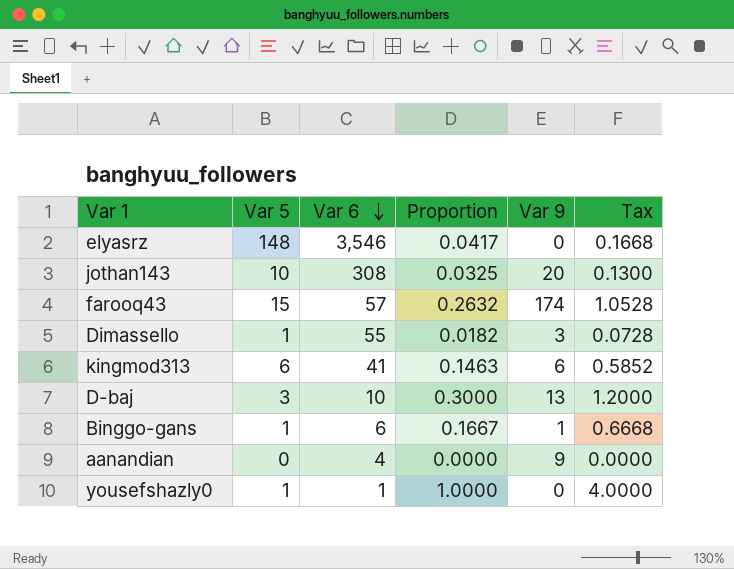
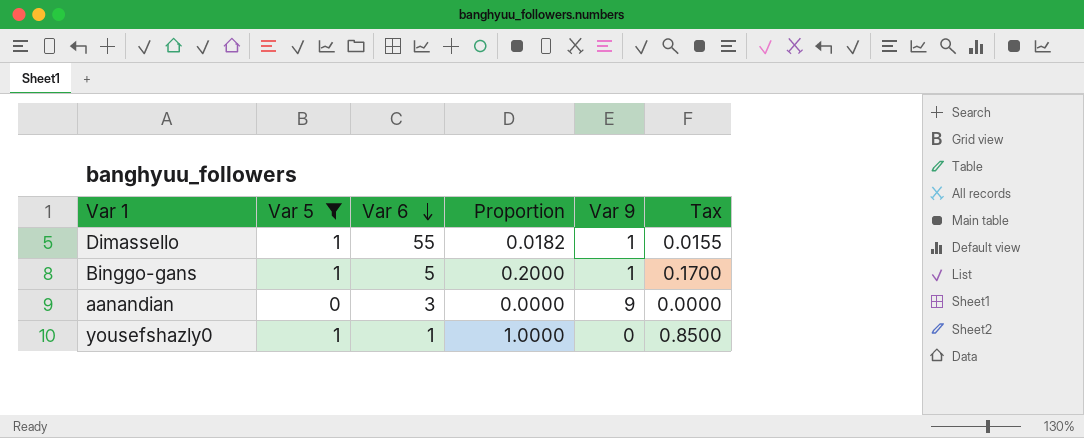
filter: none -> Var 5 <= 1
column Tax | formula: [Proportion] * 4 -> [Proportion] * 0.85
Dimassello | Var 9: 3 -> 1
Binggo-gans | Var 6: 6 -> 5
Binggo-gans | Proportion: 0.1667 -> 0.2000
aanandian | Var 6: 4 -> 3

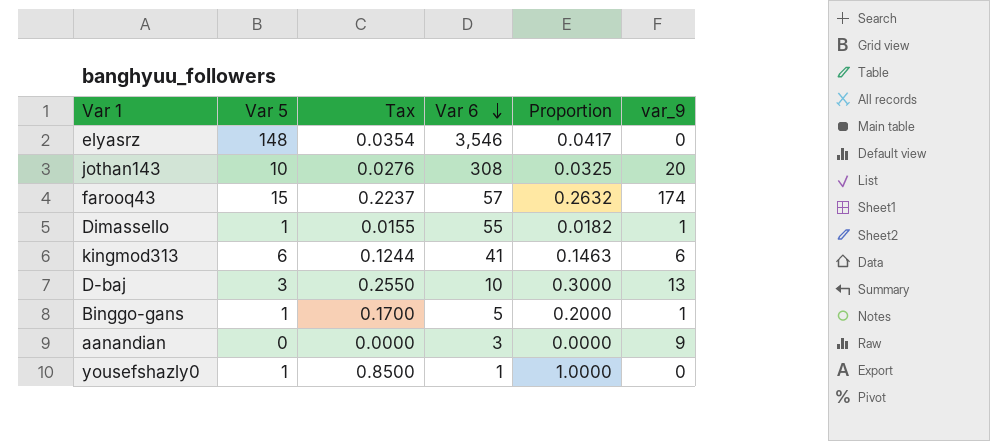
filter: Var 5 <= 1 -> none
column Tax | position: 6 -> 3
column name: Var 9 -> var_9

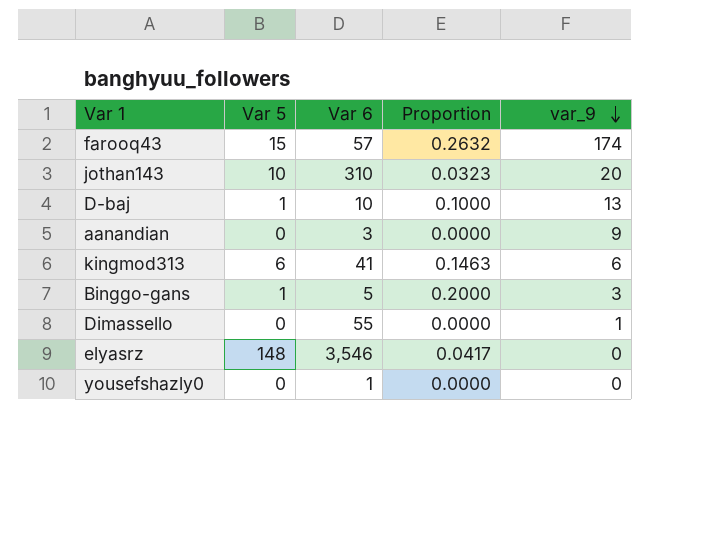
row order: Var 6 descending -> var_9 descending
column Tax | formula: [Proportion] * 0.85 -> none
jothan143 | Var 6: 308 -> 310
jothan143 | Proportion: 0.0325 -> 0.0323
D-baj | Var 5: 3 -> 1
D-baj | Proportion: 0.3000 -> 0.1000
Binggo-gans | var_9: 1 -> 3
Dimassello | Var 5: 1 -> 0
Dimassello | Proportion: 0.0182 -> 0.0000
yousefshazly0 | Var 5: 1 -> 0
yousefshazly0 | Proportion: 1.0000 -> 0.0000

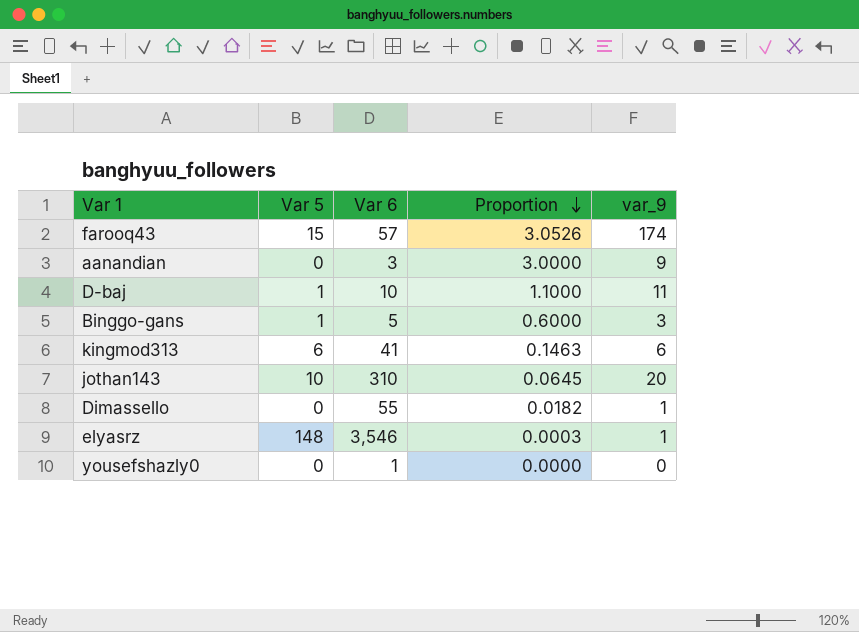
row order: var_9 descending -> Proportion descending
column Proportion | formula: [Var 5] / [Var 6] -> [var_9] / [Var 6]
D-baj | var_9: 13 -> 11
elyasrz | var_9: 0 -> 1

